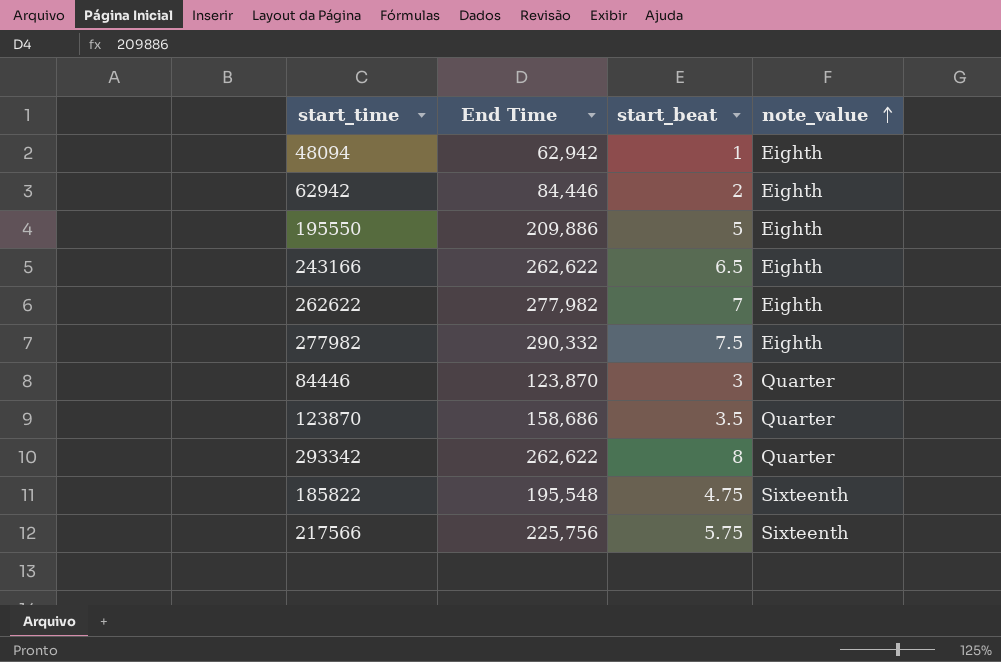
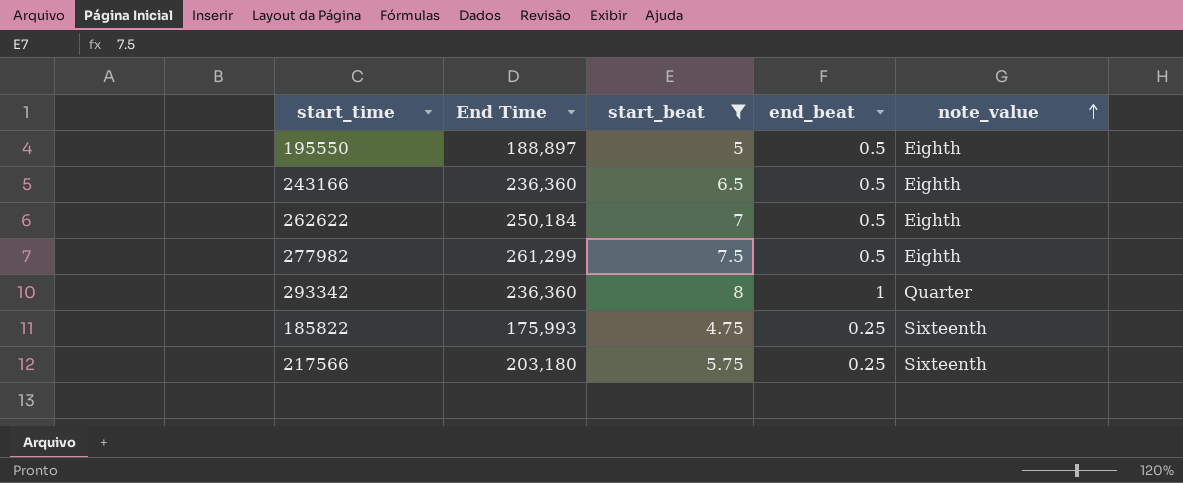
filter: none -> start_beat >= 4.75
column end_beat | position: none -> 4
195550 | End Time: 209,886 -> 188,897
243166 | End Time: 262,622 -> 236,360
262622 | End Time: 277,982 -> 250,184
277982 | End Time: 290,332 -> 261,299
293342 | End Time: 262,622 -> 236,360
185822 | End Time: 195,548 -> 175,993
217566 | End Time: 225,756 -> 203,180

